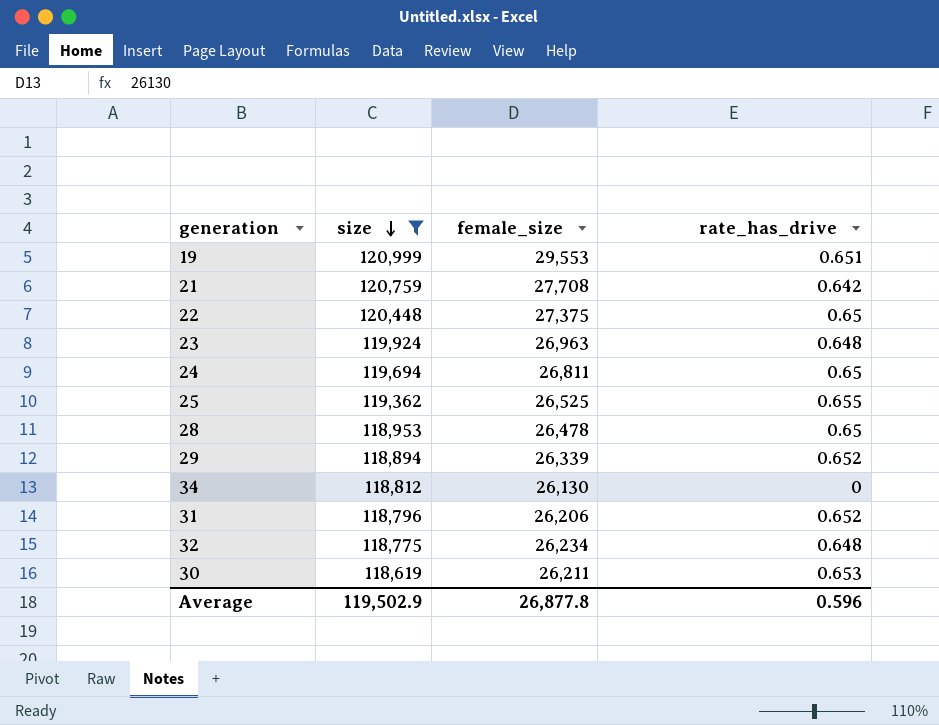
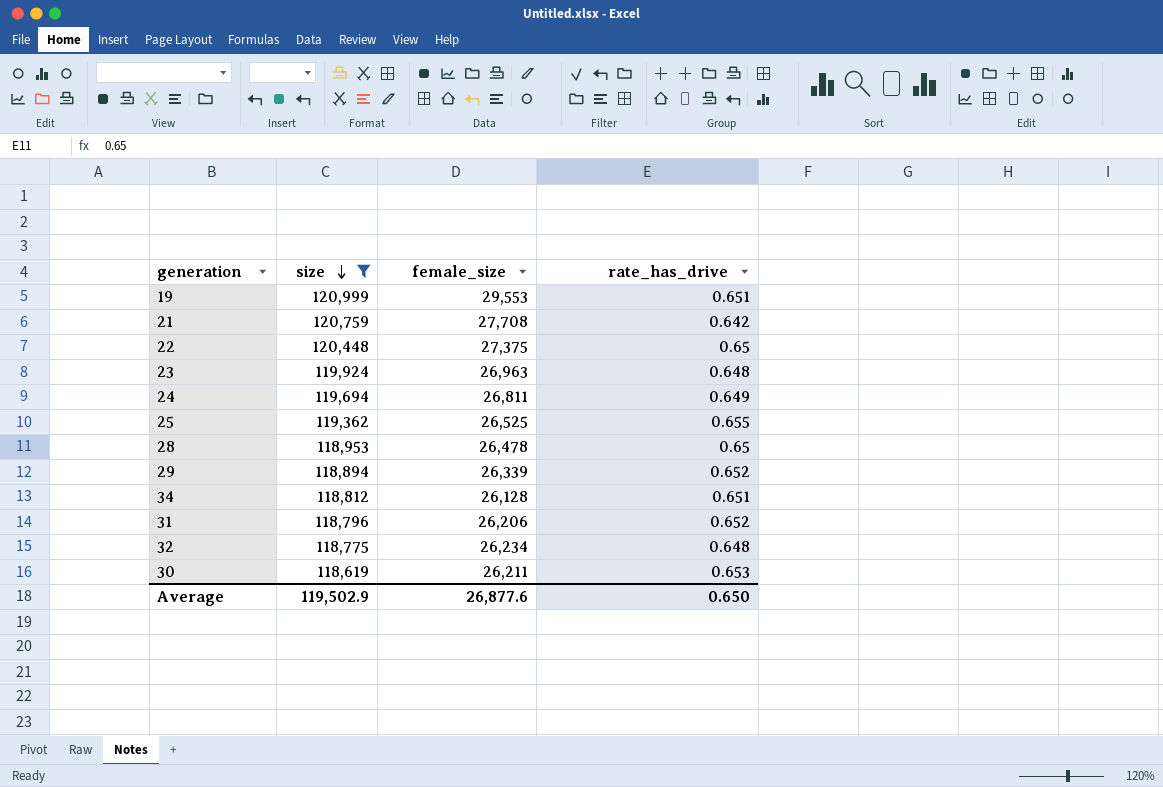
24 | rate_has_drive: 0.65 -> 0.649
34 | female_size: 26,130 -> 26,128
34 | rate_has_drive: 0 -> 0.651
Average | female_size: 26,877.8 -> 26,877.6
Average | rate_has_drive: 0.596 -> 0.650

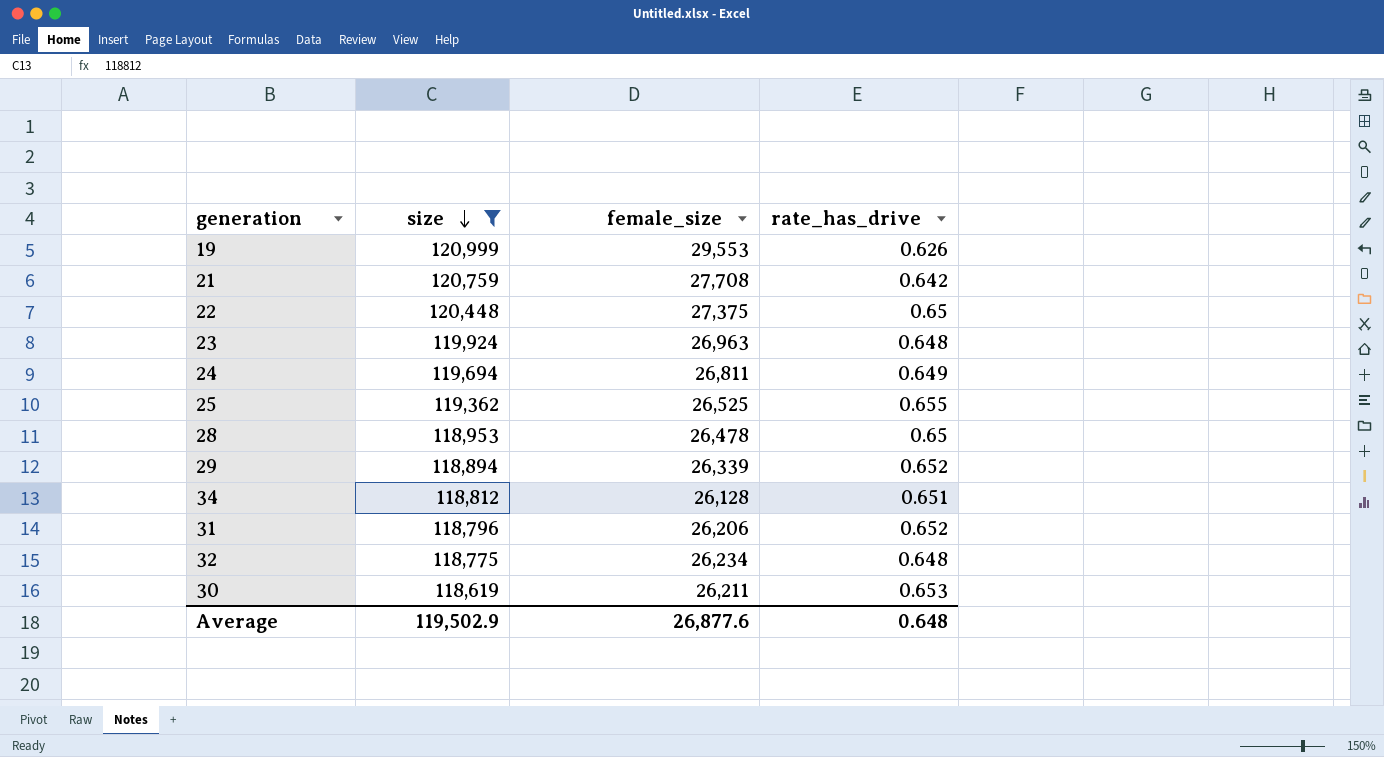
19 | rate_has_drive: 0.651 -> 0.626
Average | rate_has_drive: 0.650 -> 0.648

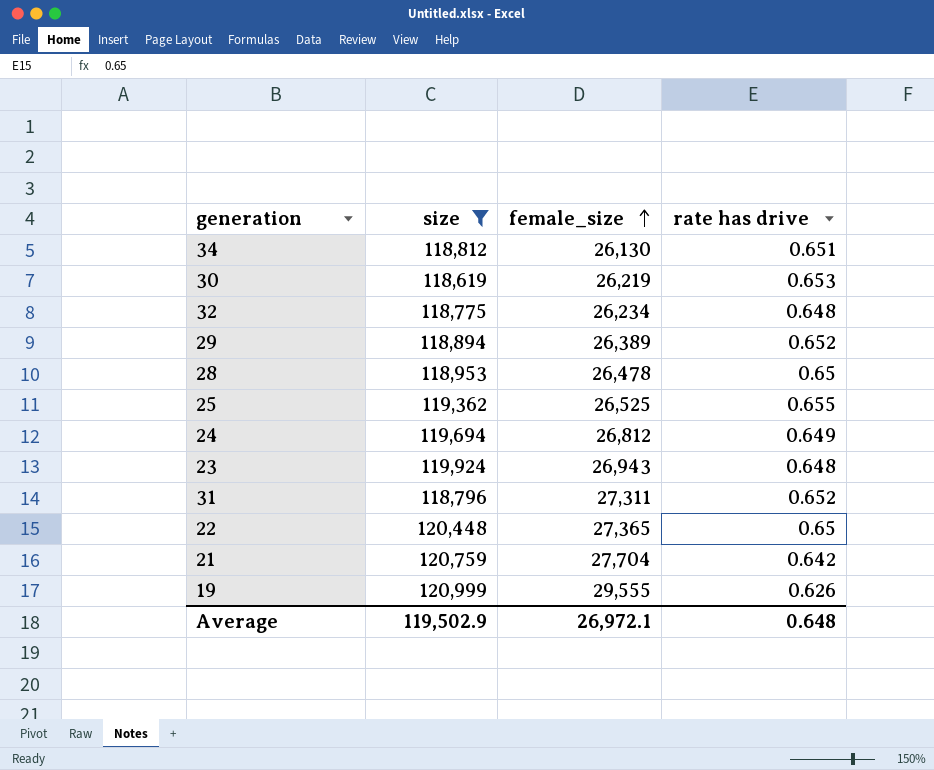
row order: size descending -> female_size ascending
column name: rate_has_drive -> rate has drive
34 | female_size: 26,128 -> 26,130
30 | female_size: 26,211 -> 26,219
29 | female_size: 26,339 -> 26,389
24 | female_size: 26,811 -> 26,812
23 | female_size: 26,963 -> 26,943
31 | female_size: 26,206 -> 27,311
22 | female_size: 27,375 -> 27,365
21 | female_size: 27,708 -> 27,704
19 | female_size: 29,553 -> 29,555
Average | female_size: 26,877.6 -> 26,972.1

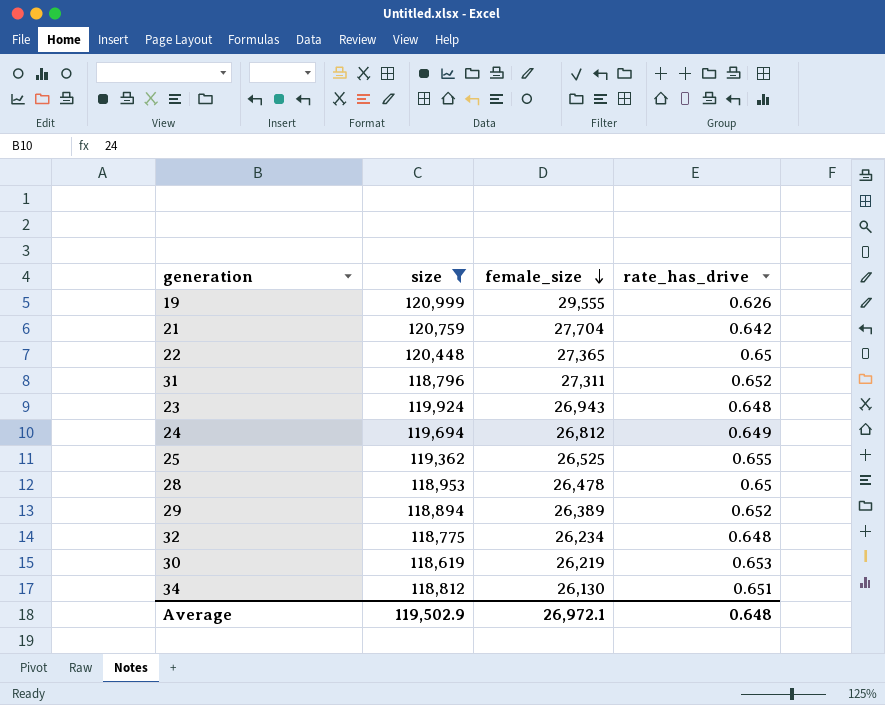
row order: female_size ascending -> female_size descending
column name: rate has drive -> rate_has_drive

